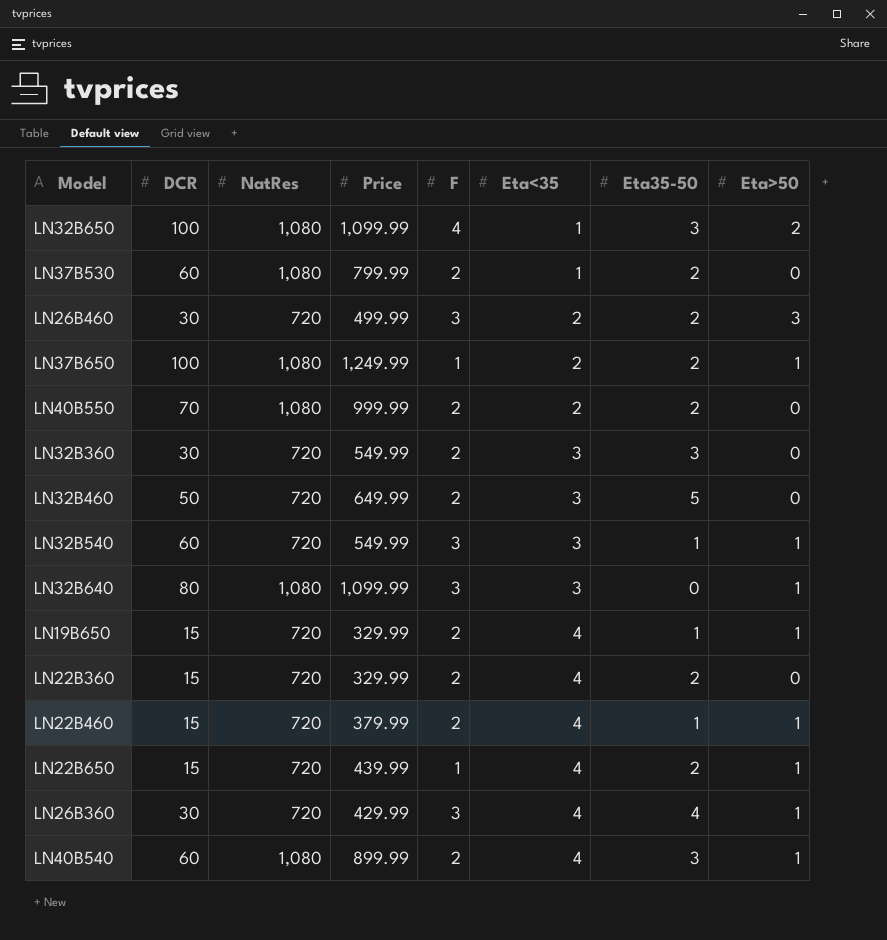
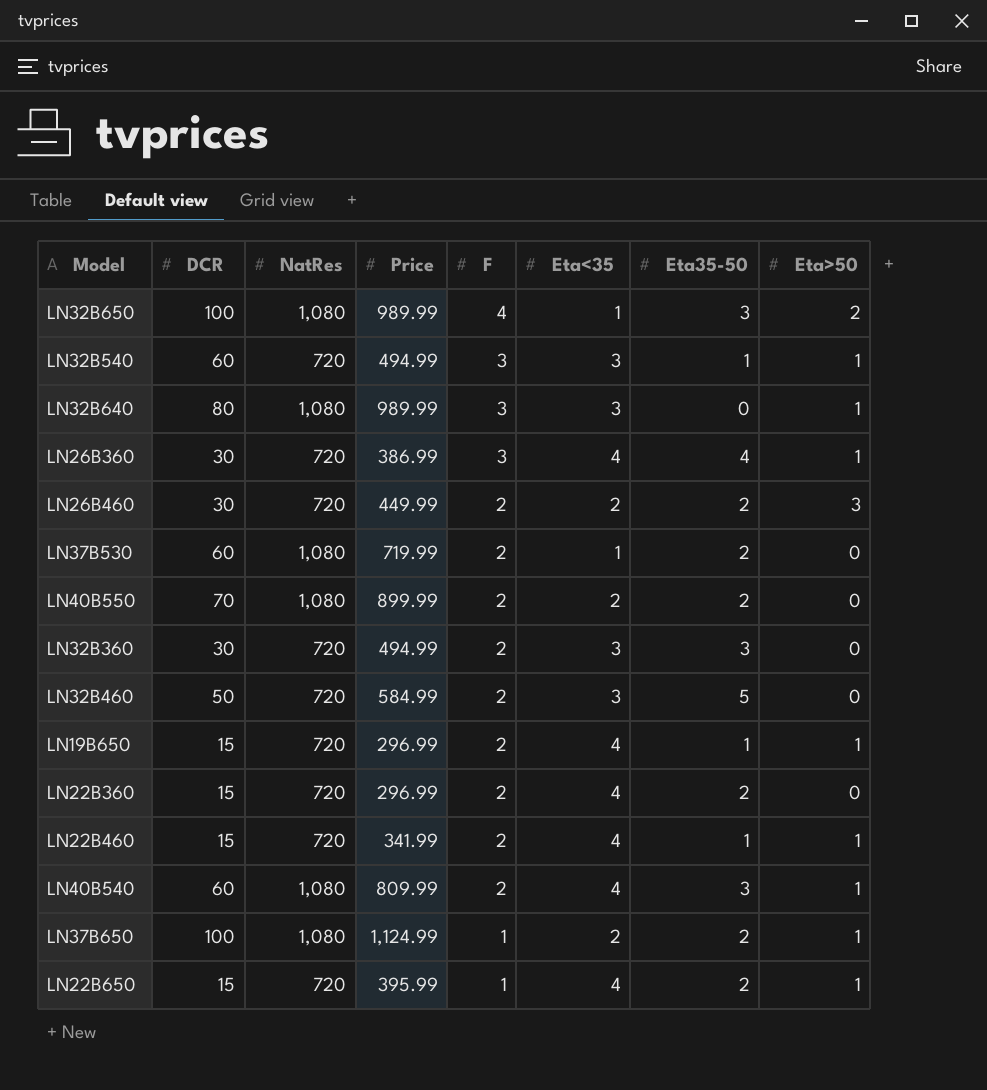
row order: Eta<35 ascending -> F descending
LN32B650 | Price: 1,099.99 -> 989.99
LN32B540 | Price: 549.99 -> 494.99
LN32B640 | Price: 1,099.99 -> 989.99
LN26B360 | Price: 429.99 -> 386.99
LN26B460 | Price: 499.99 -> 449.99
LN26B460 | F: 3 -> 2
LN37B530 | Price: 799.99 -> 719.99
LN40B550 | Price: 999.99 -> 899.99
LN32B360 | Price: 549.99 -> 494.99
LN32B460 | Price: 649.99 -> 584.99
LN19B650 | Price: 329.99 -> 296.99
LN22B360 | Price: 329.99 -> 296.99
LN22B460 | Price: 379.99 -> 341.99
LN40B540 | Price: 899.99 -> 809.99
LN37B650 | Price: 1,249.99 -> 1,124.99
LN22B650 | Price: 439.99 -> 395.99

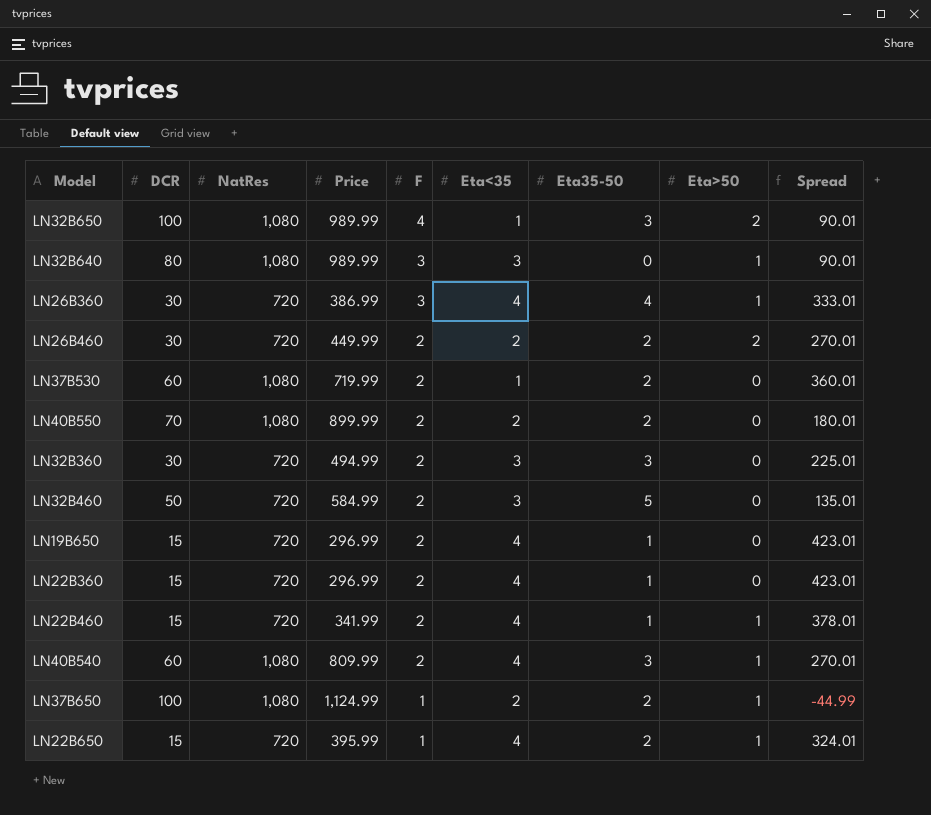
column Spread | formula: none -> [NatRes] - [Price]
row LN32B540: 60 | 720 | 494.99 | 3 | 3 | 1 | 1 -> none
LN26B460 | Eta>50: 3 -> 2
LN19B650 | Eta>50: 1 -> 0
LN22B360 | Eta35-50: 2 -> 1

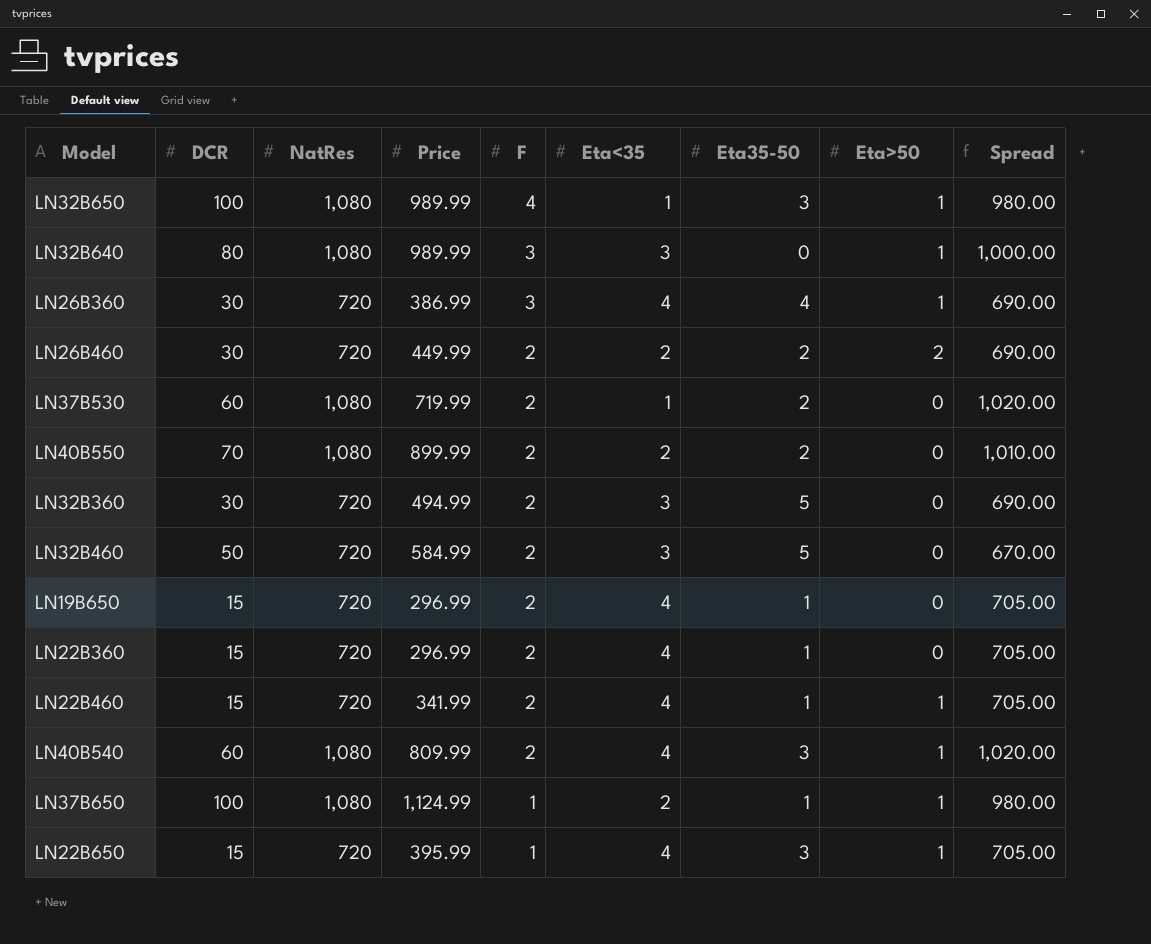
column Spread | formula: [NatRes] - [Price] -> [NatRes] - [DCR]
LN32B650 | Eta>50: 2 -> 1
LN32B360 | Eta35-50: 3 -> 5
LN37B650 | Eta35-50: 2 -> 1
LN22B650 | Eta35-50: 2 -> 3

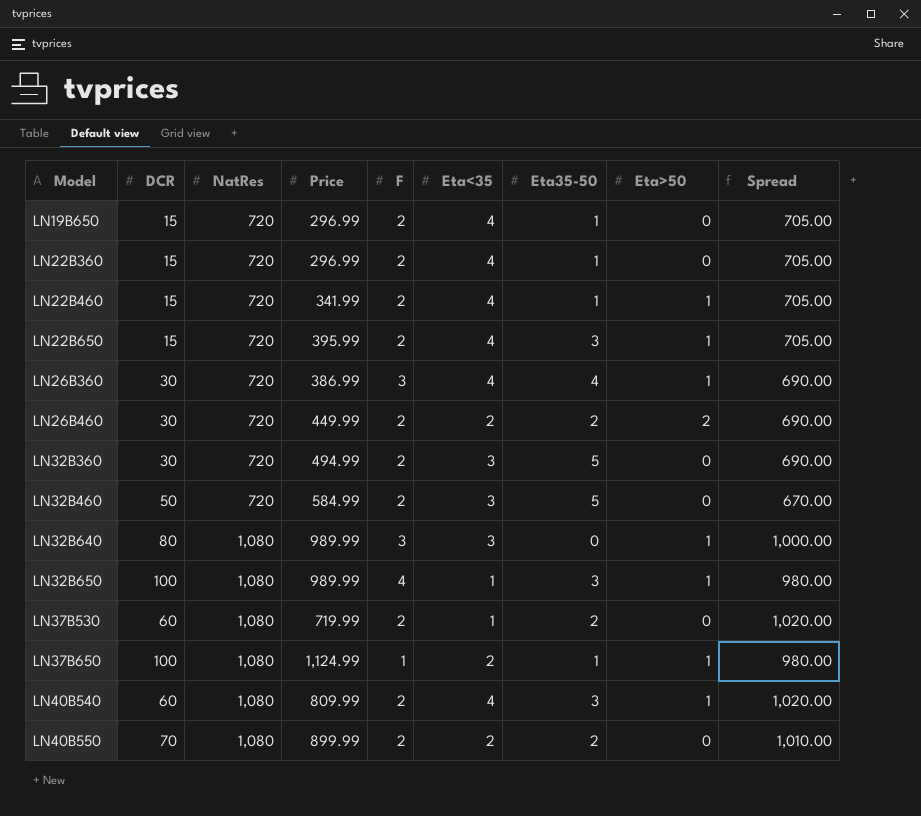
row order: F descending -> Model ascending
LN22B650 | F: 1 -> 2

